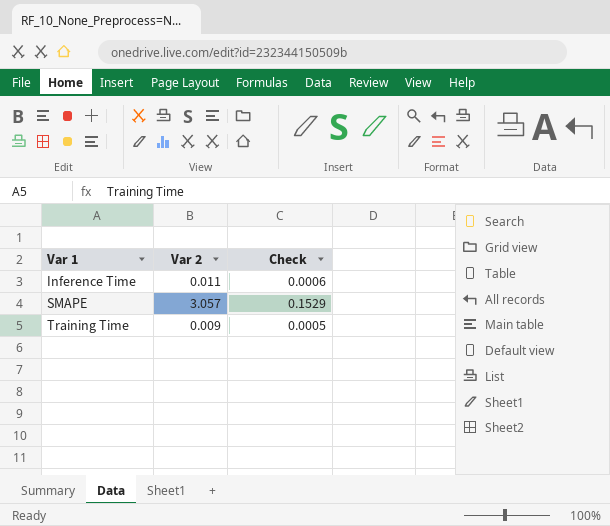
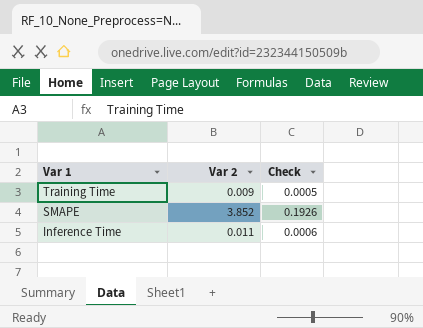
row order: Var 1 ascending -> Var 1 descending
SMAPE | Var 2: 3.057 -> 3.852
SMAPE | Check: 0.1529 -> 0.1926

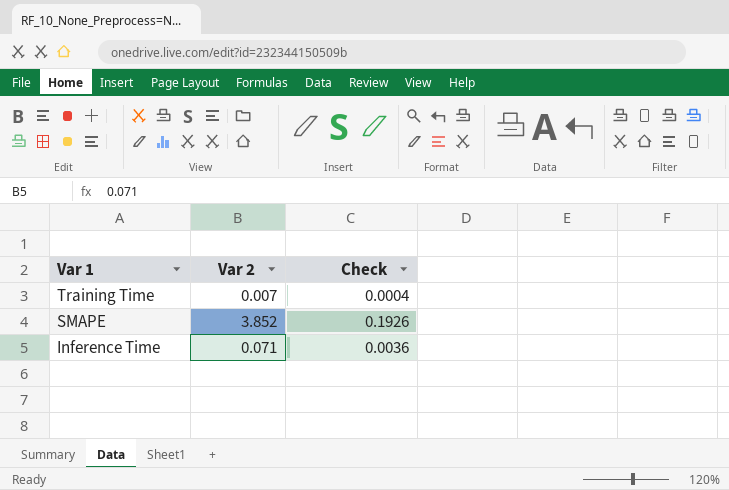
Training Time | Var 2: 0.009 -> 0.007
Training Time | Check: 0.0005 -> 0.0004
Inference Time | Var 2: 0.011 -> 0.071
Inference Time | Check: 0.0006 -> 0.0036

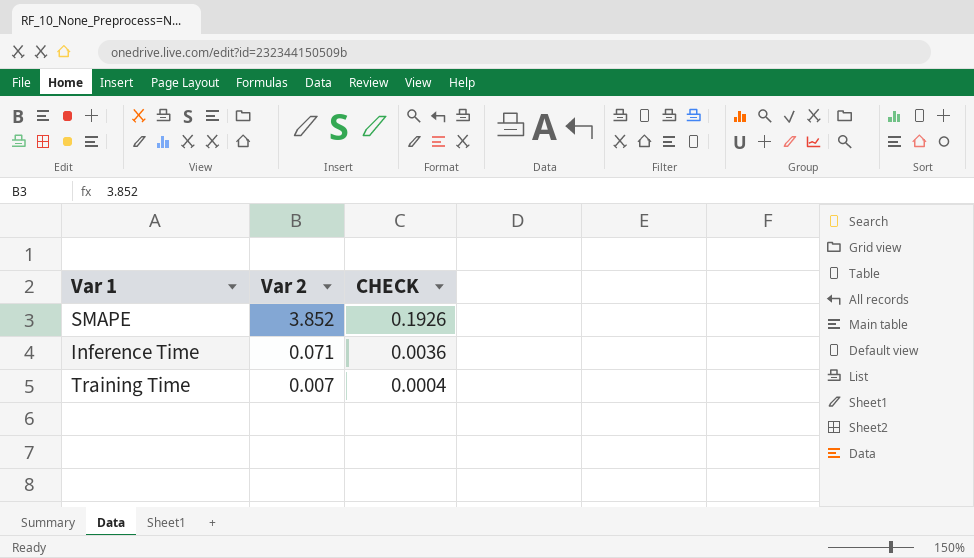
row order: Var 1 descending -> Var 2 descending
column name: Check -> CHECK

